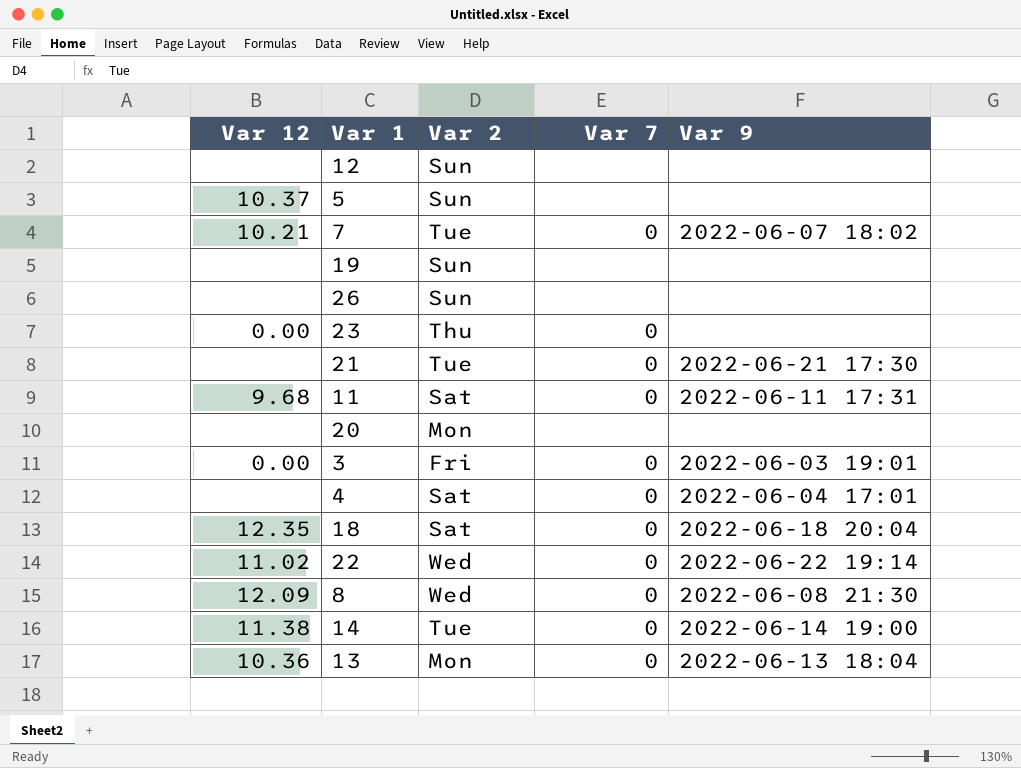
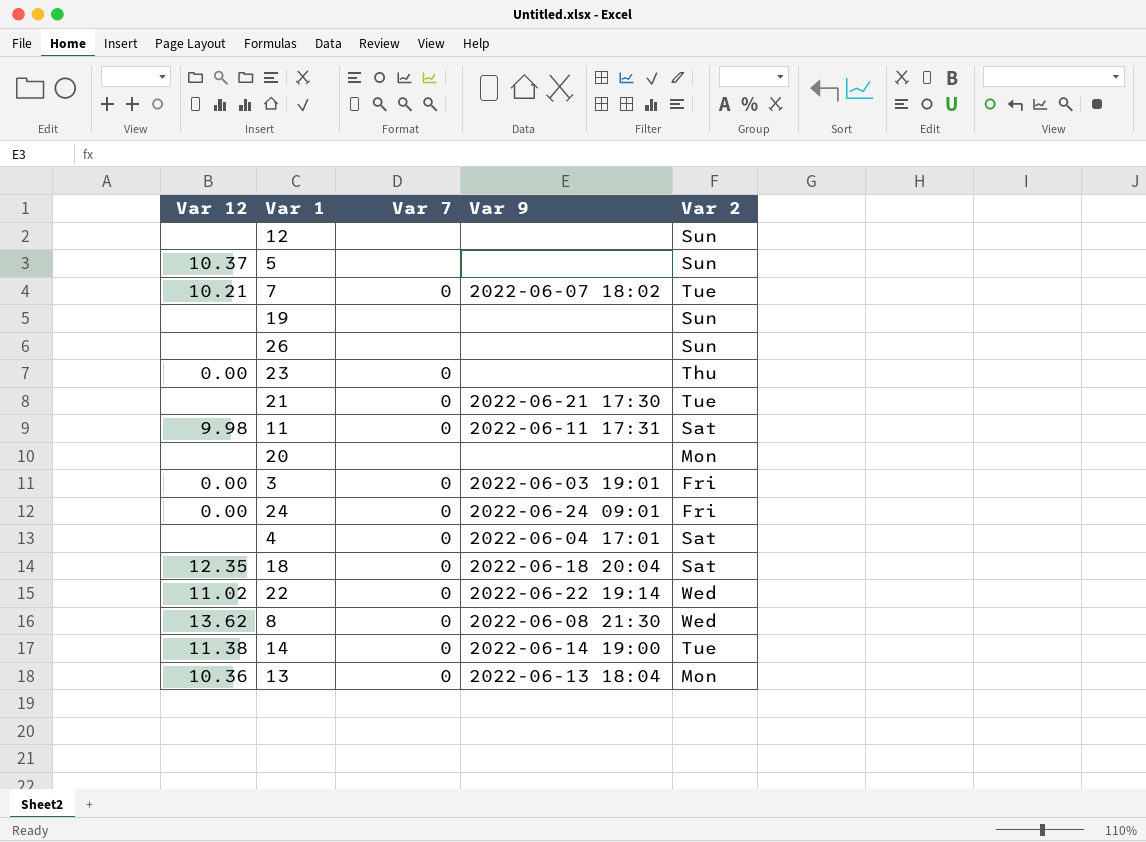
column Var 2 | position: 3 -> 5
11 | Var 12: 9.68 -> 9.98
row 24: none -> 0.00 | 0 | 2022-06-24 09:01 | Fri
8 | Var 12: 12.09 -> 13.62

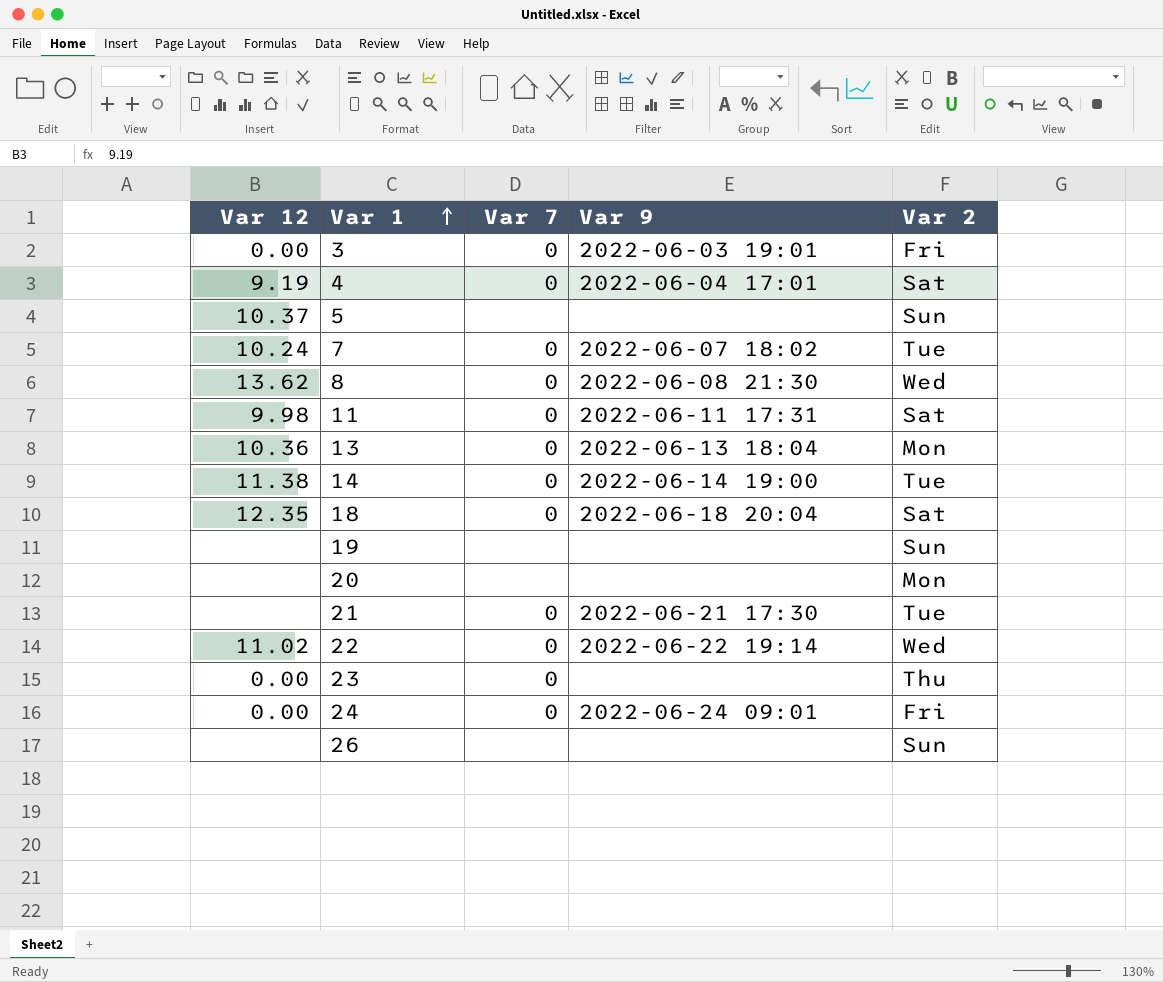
row order: none -> Var 1 ascending
row 12: none | none | none | Sun -> none
4 | Var 12: none -> 9.19
7 | Var 12: 10.21 -> 10.24

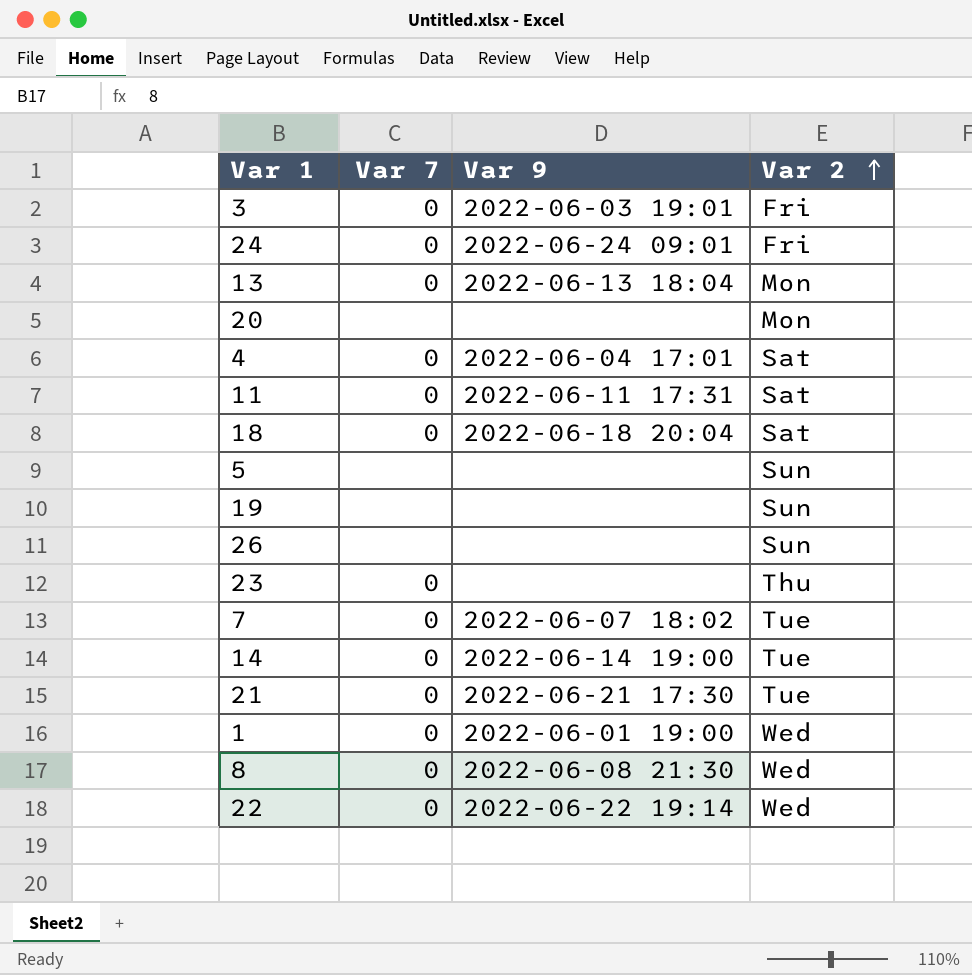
row order: Var 1 ascending -> Var 2 ascending
column Var 12 | position: 1 -> none
row 1: none -> 0 | 2022-06-01 19:00 | Wed

